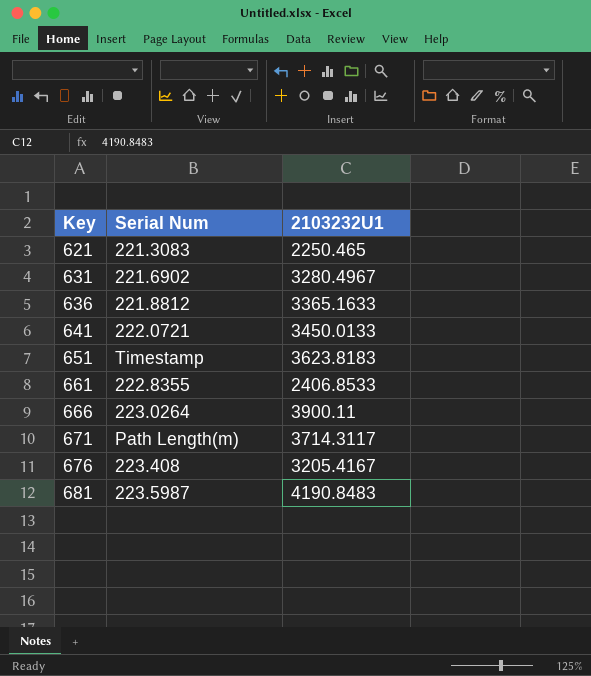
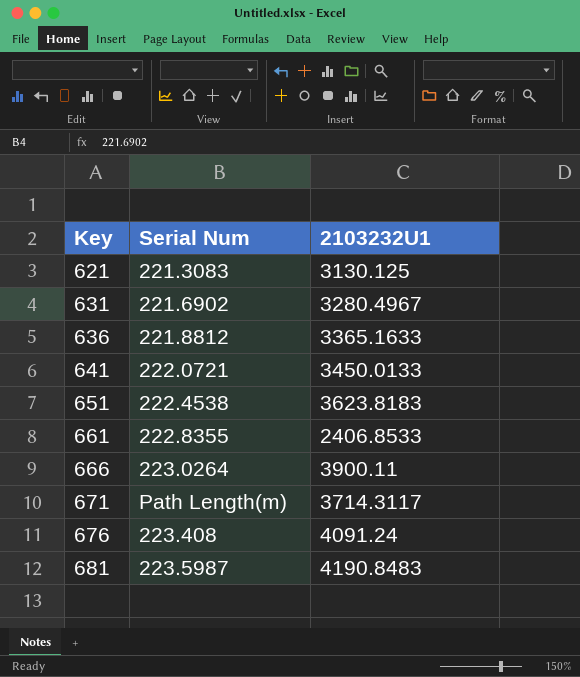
621 | 2103232U1: 2250.465 -> 3130.125
651 | Serial Num: Timestamp -> 222.4538
676 | 2103232U1: 3205.4167 -> 4091.24

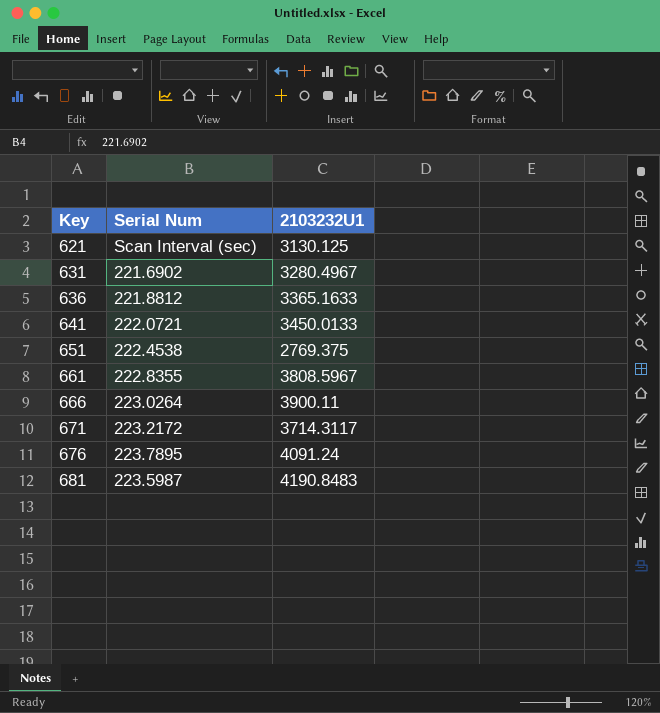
621 | Serial Num: 221.3083 -> Scan Interval (sec)
651 | 2103232U1: 3623.8183 -> 2769.375
661 | 2103232U1: 2406.8533 -> 3808.5967
671 | Serial Num: Path Length(m) -> 223.2172
676 | Serial Num: 223.408 -> 223.7895

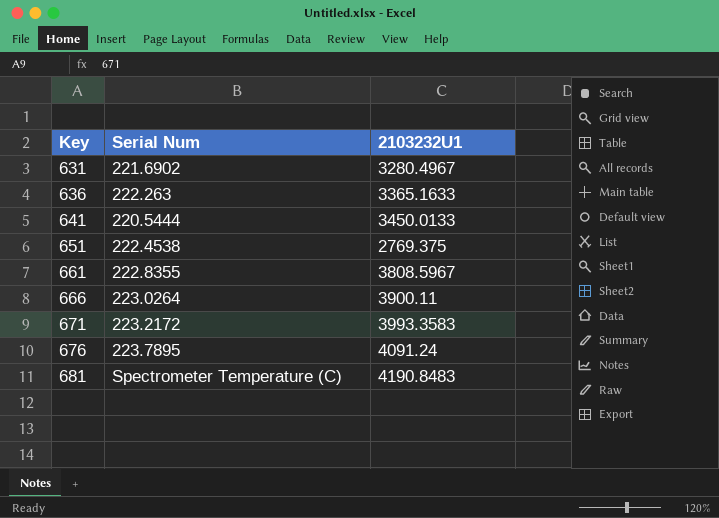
row 621: Scan Interval (sec) | 3130.125 -> none
636 | Serial Num: 221.8812 -> 222.263
641 | Serial Num: 222.0721 -> 220.5444
671 | 2103232U1: 3714.3117 -> 3993.3583
681 | Serial Num: 223.5987 -> Spectrometer Temperature (C)

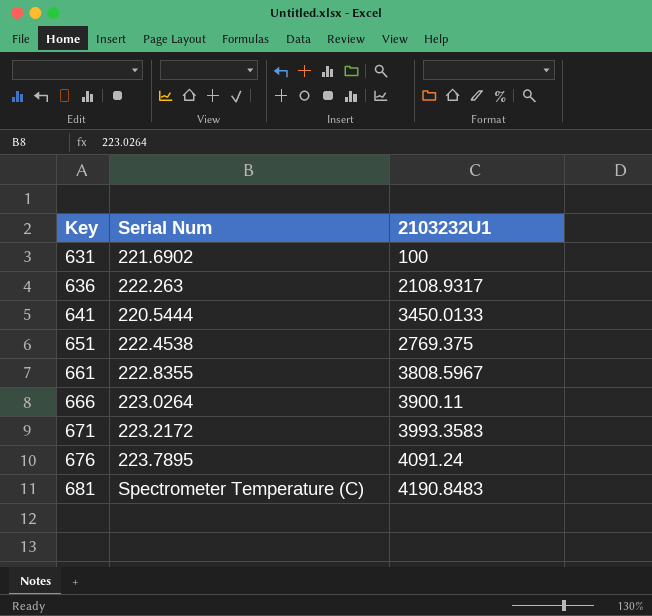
631 | 2103232U1: 3280.4967 -> 100
636 | 2103232U1: 3365.1633 -> 2108.9317

